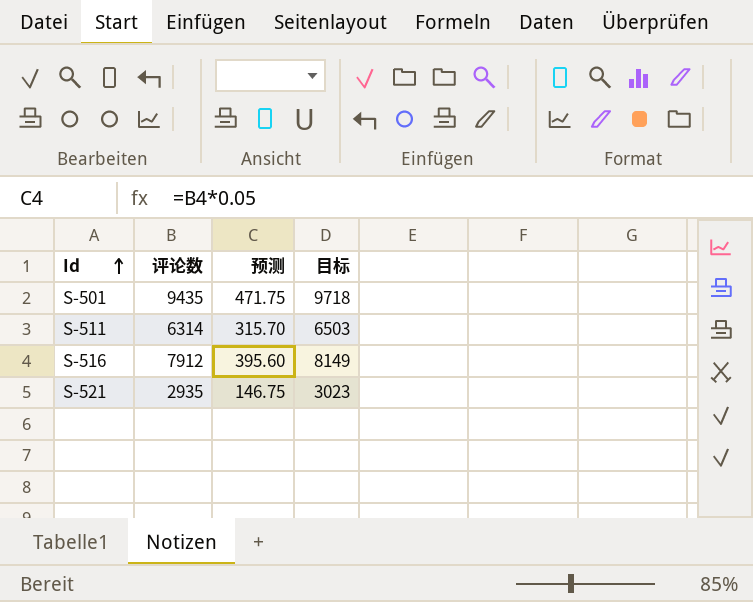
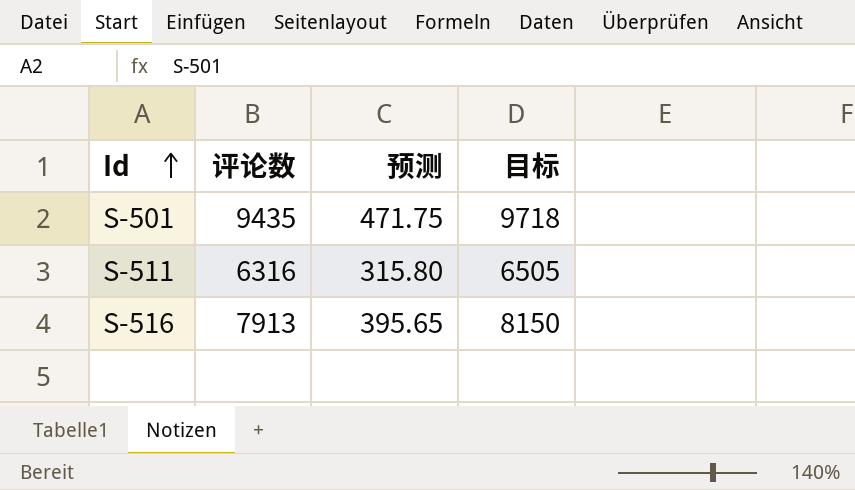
row S-521: 2935 | 146.75 | 3023 -> none
S-511 | 评论数: 6314 -> 6316
S-511 | 预测: 315.70 -> 315.80
S-511 | 目标: 6503 -> 6505
S-516 | 评论数: 7912 -> 7913
S-516 | 预测: 395.60 -> 395.65
S-516 | 目标: 8149 -> 8150

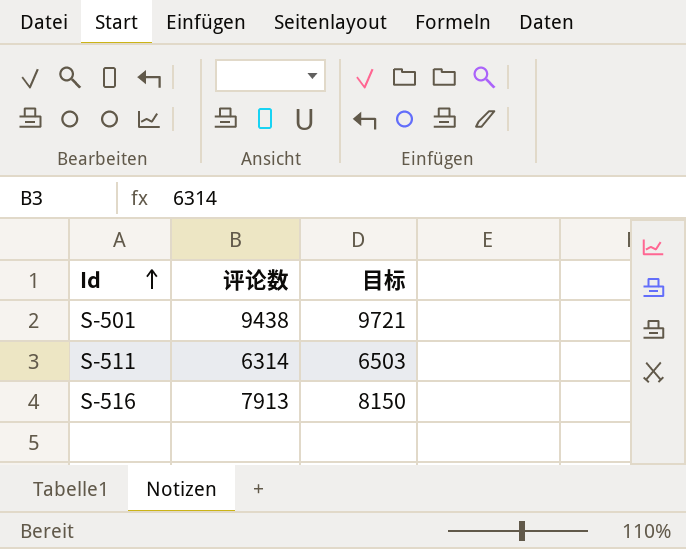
column 预测 | formula: [评论数] * 0.05 -> none
S-501 | 评论数: 9435 -> 9438
S-501 | 目标: 9718 -> 9721
S-511 | 评论数: 6316 -> 6314
S-511 | 目标: 6505 -> 6503

